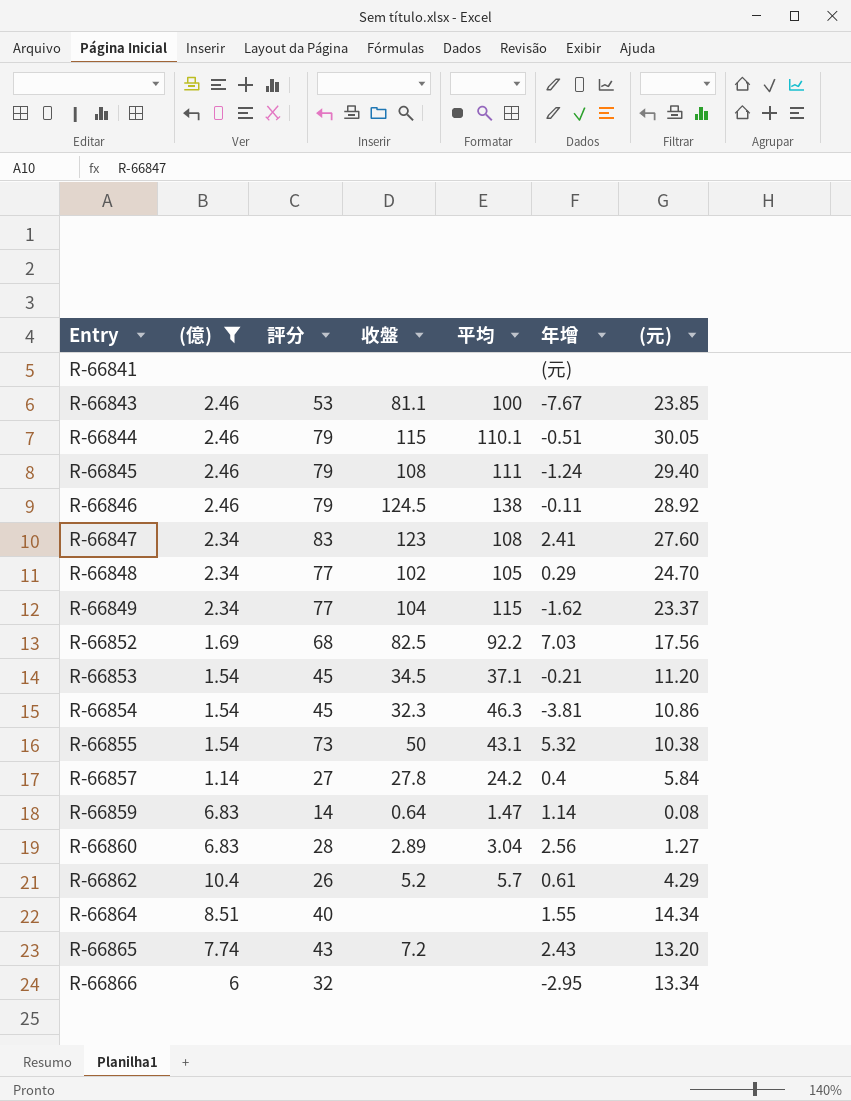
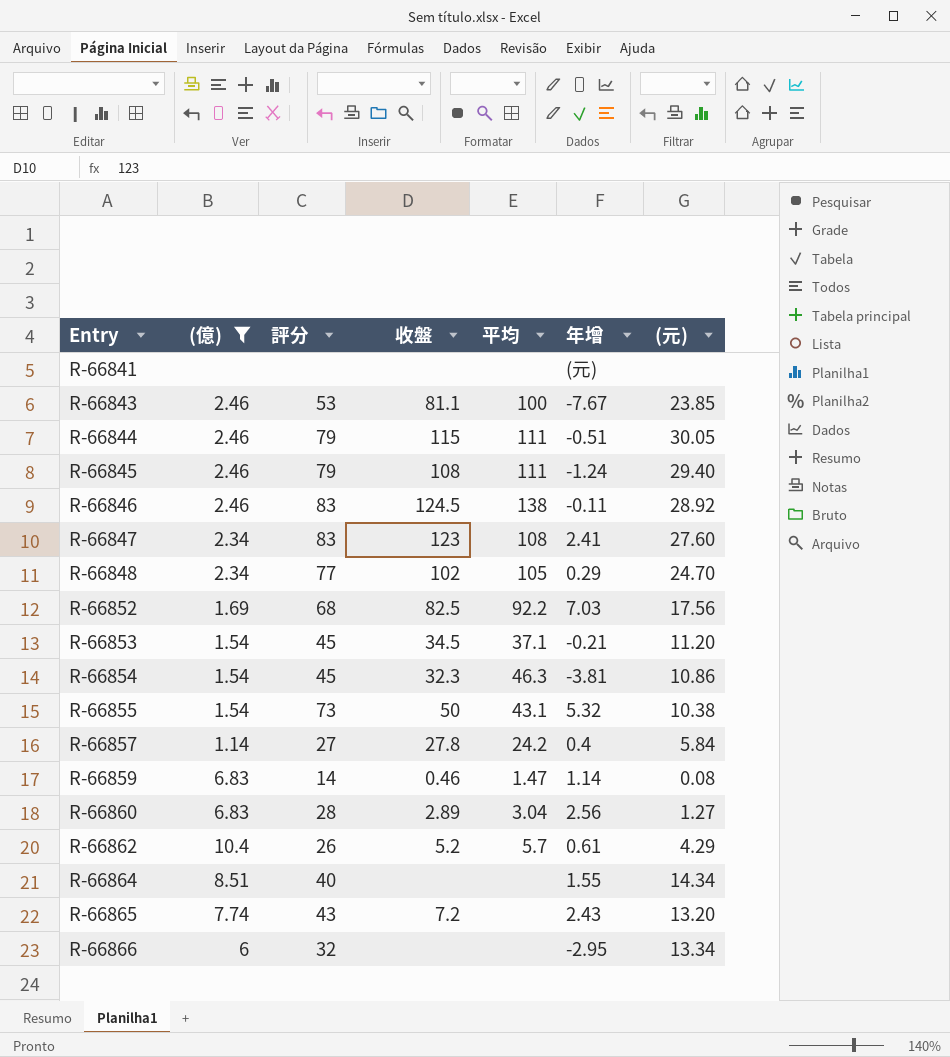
row R-66849: 2.34 | 77 | 104 | 115 | -1.62 | 23.37 -> none
R-66844 | 平均: 110.1 -> 111
R-66846 | 評分: 79 -> 83
R-66859 | 收盤: 0.64 -> 0.46

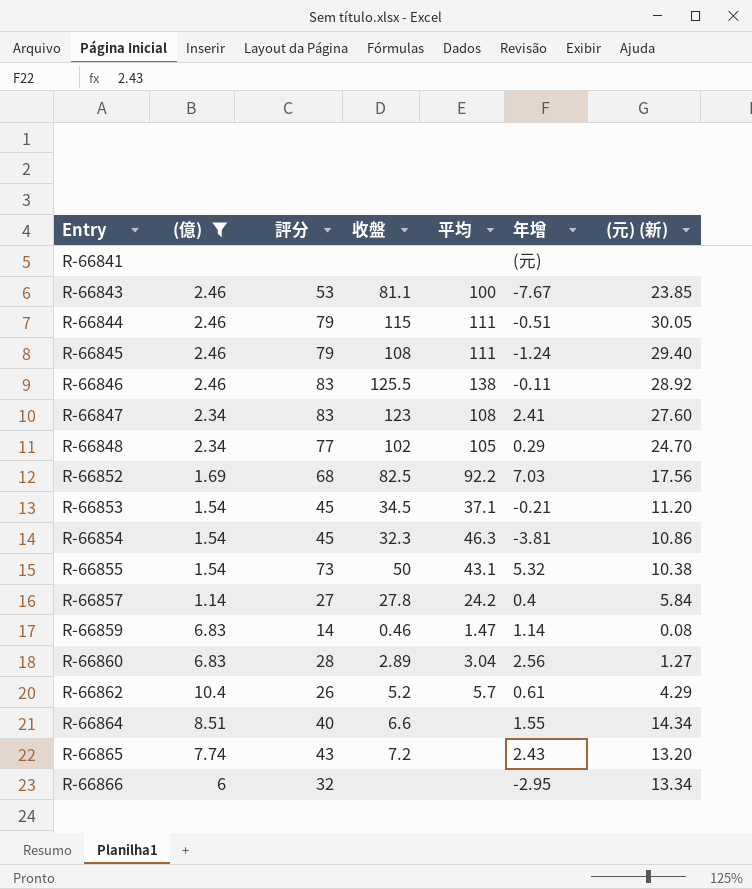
column name: (元) -> (元) (新)
R-66846 | 收盤: 124.5 -> 125.5
R-66864 | 收盤: none -> 6.6

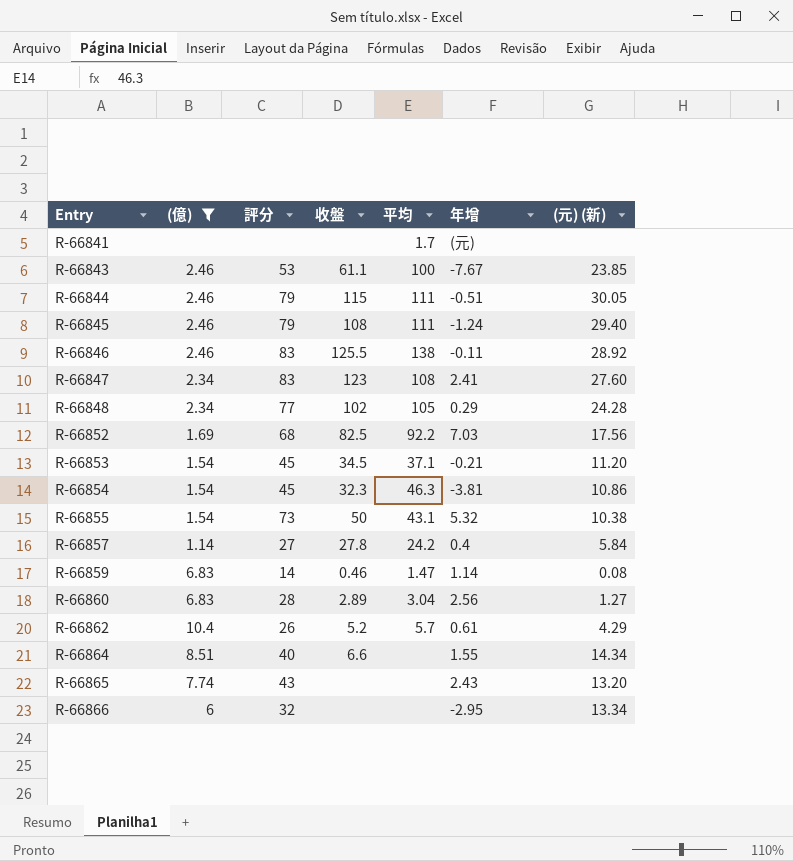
R-66841 | 平均: none -> 1.7
R-66843 | 收盤: 81.1 -> 61.1
R-66848 | (元) (新): 24.70 -> 24.28
R-66865 | 收盤: 7.2 -> none

